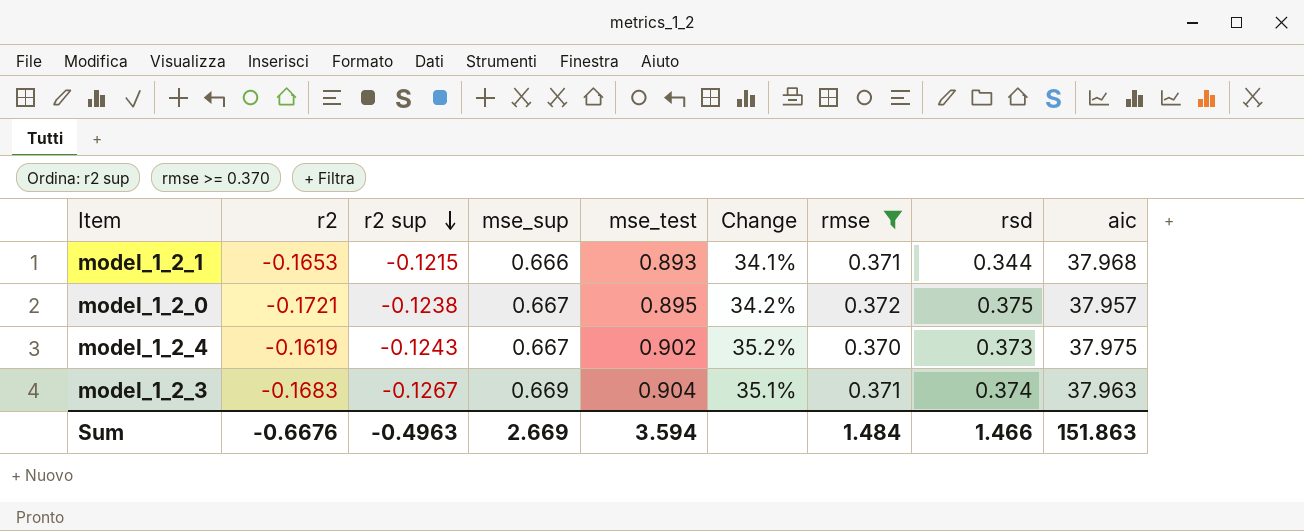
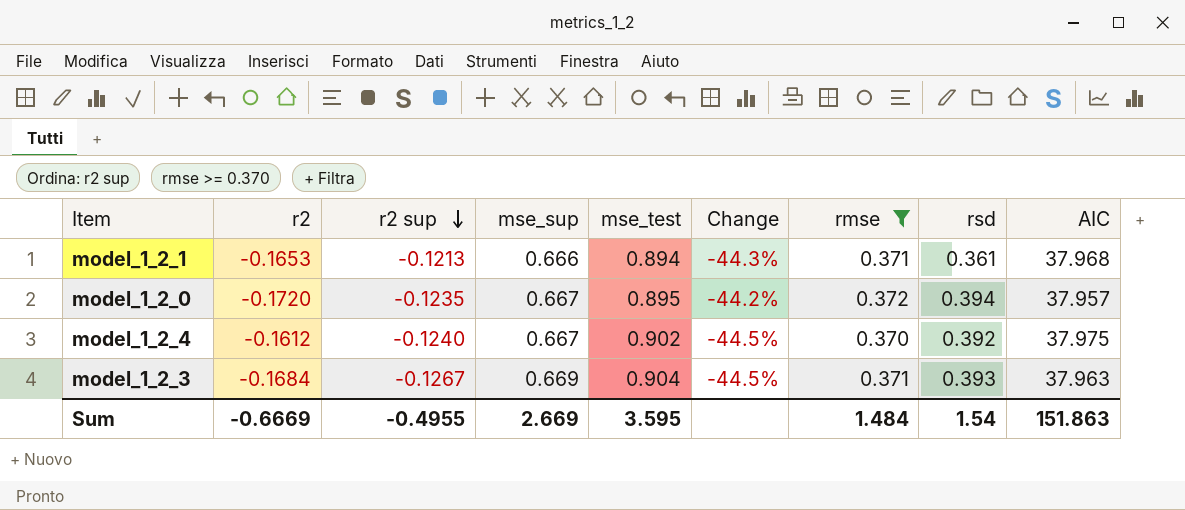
column Change | formula: ([mse_test] - [mse_sup]) / [mse_sup] -> ([rmse] - [mse_sup]) / [mse_sup]
column name: aic -> AIC
model_1_2_1 | r2 sup: -0.1215 -> -0.1213
model_1_2_1 | mse_test: 0.893 -> 0.894
model_1_2_1 | rsd: 0.344 -> 0.361
model_1_2_0 | r2: -0.1721 -> -0.1720
model_1_2_0 | r2 sup: -0.1238 -> -0.1235
model_1_2_0 | rsd: 0.375 -> 0.394
model_1_2_4 | r2: -0.1619 -> -0.1612
model_1_2_4 | r2 sup: -0.1243 -> -0.1240
model_1_2_4 | rsd: 0.373 -> 0.392
model_1_2_3 | r2: -0.1683 -> -0.1684
model_1_2_3 | rsd: 0.374 -> 0.393
Sum | r2: -0.6676 -> -0.6669
Sum | r2 sup: -0.4963 -> -0.4955
Sum | mse_test: 3.594 -> 3.595
Sum | rsd: 1.466 -> 1.54

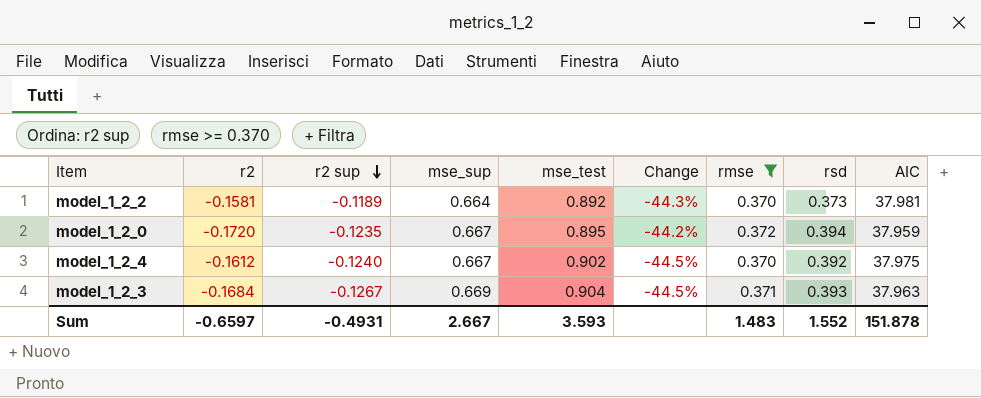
row model_1_2_1: -0.1653 | -0.1213 | 0.666 | 0.894 | -44.3% | 0.371 | 0.361 | 37.968 -> none
row model_1_2_2: none -> -0.1581 | -0.1189 | 0.664 | 0.892 | -44.3% | 0.370 | 0.373 | 37.981
model_1_2_0 | AIC: 37.957 -> 37.959
Sum | r2: -0.6669 -> -0.6597
Sum | r2 sup: -0.4955 -> -0.4931
Sum | mse_sup: 2.669 -> 2.667
Sum | mse_test: 3.595 -> 3.593
Sum | rmse: 1.484 -> 1.483
Sum | rsd: 1.54 -> 1.552
Sum | AIC: 151.863 -> 151.878

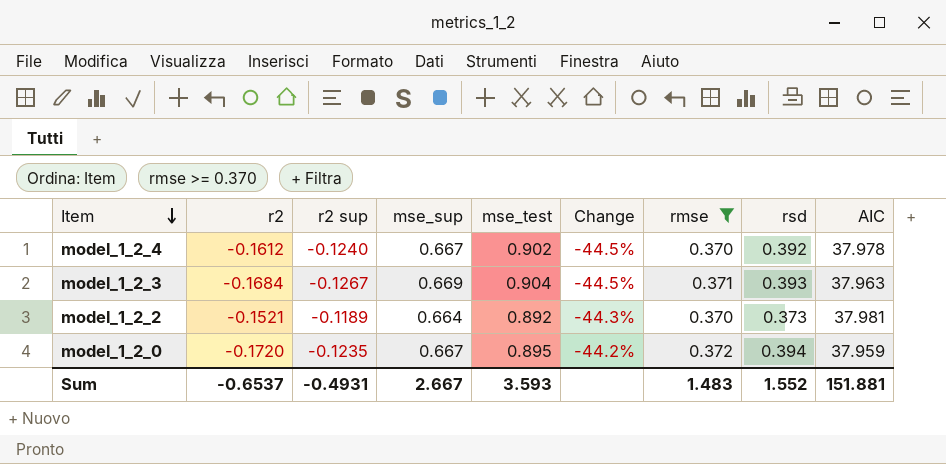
row order: r2 sup descending -> Item descending
model_1_2_4 | AIC: 37.975 -> 37.978
model_1_2_2 | r2: -0.1581 -> -0.1521
Sum | r2: -0.6597 -> -0.6537
Sum | AIC: 151.878 -> 151.881

